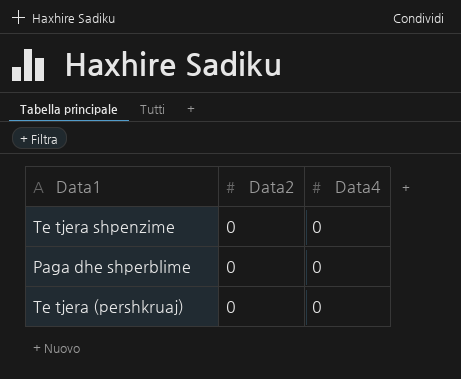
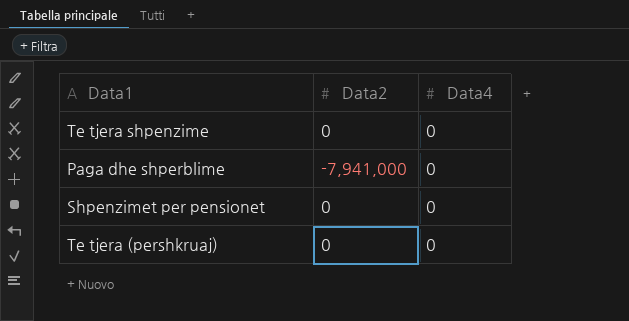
Paga dhe shperblime | Data2: 0 -> -7,941,000
row Shpenzimet per pensionet: none -> 0 | 0

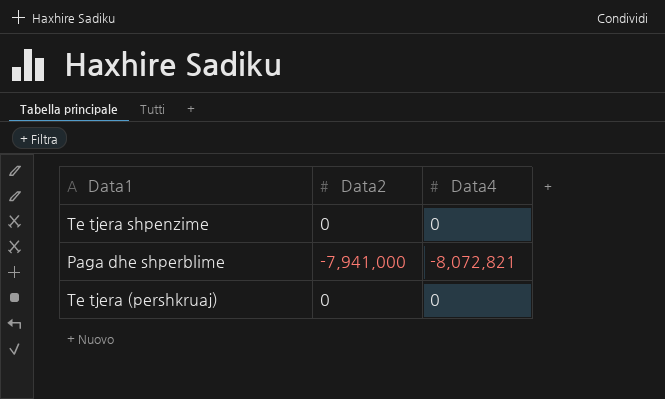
row Shpenzimet per pensionet: 0 | 0 -> none
Paga dhe shperblime | Data4: 0 -> -8,072,821

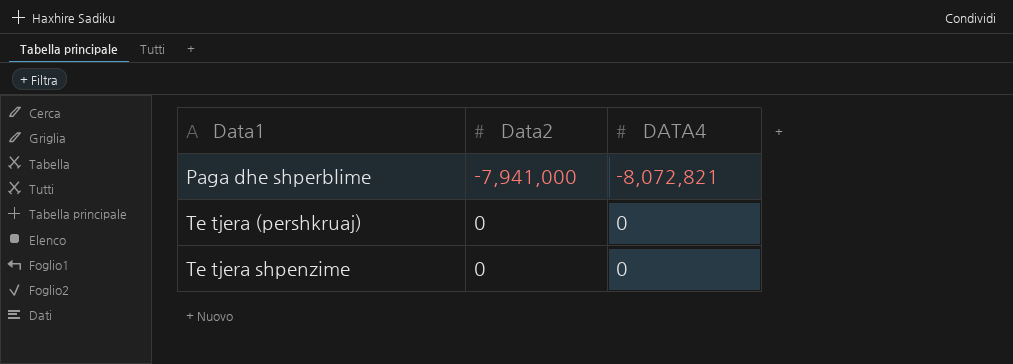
row order: none -> Data1 ascending
column name: Data4 -> DATA4

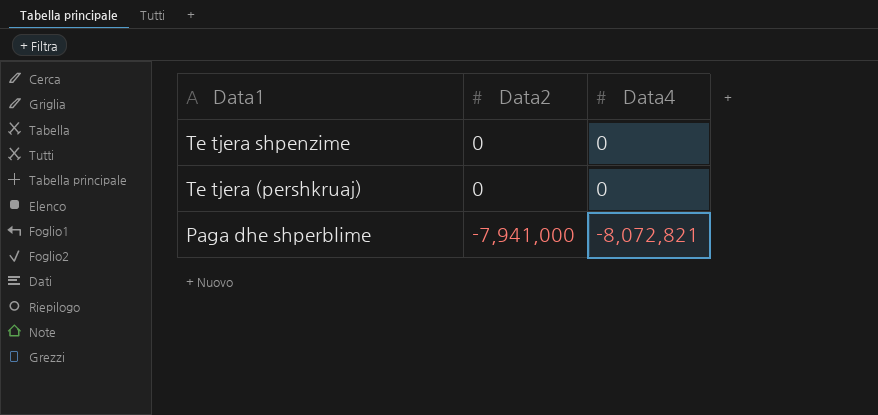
row order: Data1 ascending -> Data1 descending
column name: DATA4 -> Data4

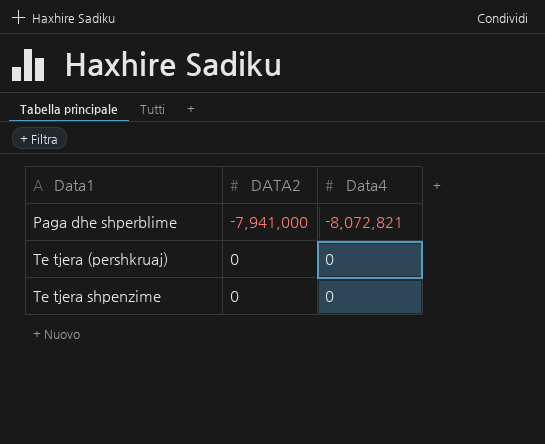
row order: Data1 descending -> Data1 ascending
column name: Data2 -> DATA2

